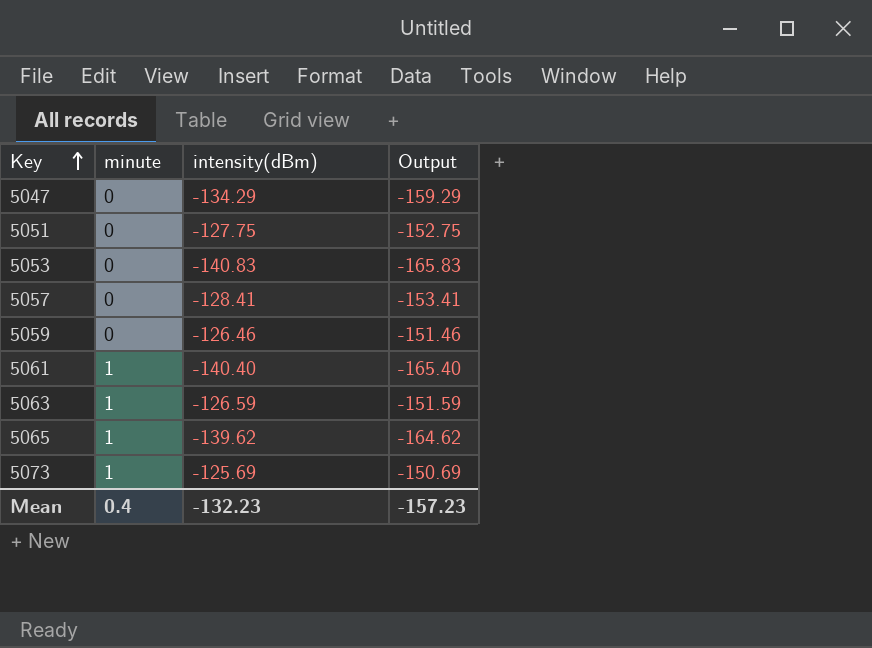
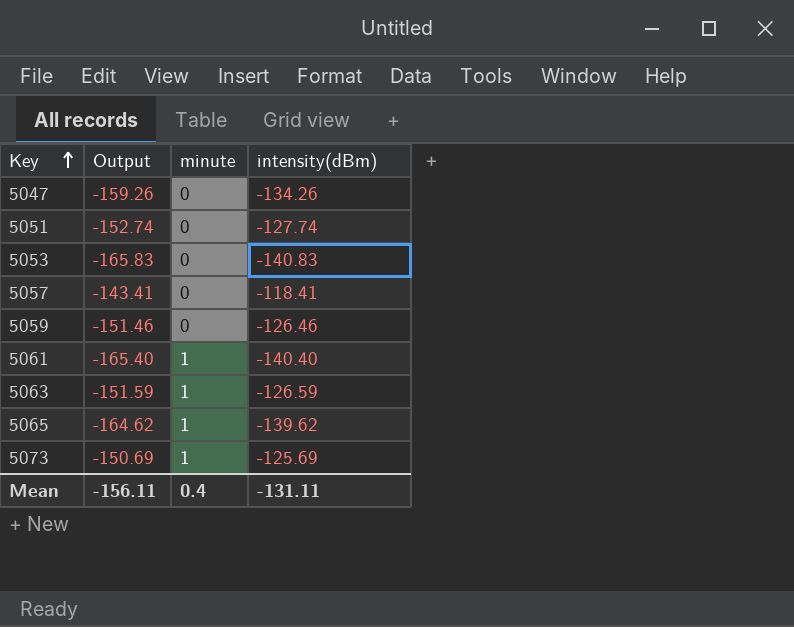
column Output | position: 4 -> 2
5047 | Output: -159.29 -> -159.26
5047 | intensity(dBm): -134.29 -> -134.26
5051 | Output: -152.75 -> -152.74
5051 | intensity(dBm): -127.75 -> -127.74
5057 | Output: -153.41 -> -143.41
5057 | intensity(dBm): -128.41 -> -118.41
Mean | Output: -157.23 -> -156.11
Mean | intensity(dBm): -132.23 -> -131.11

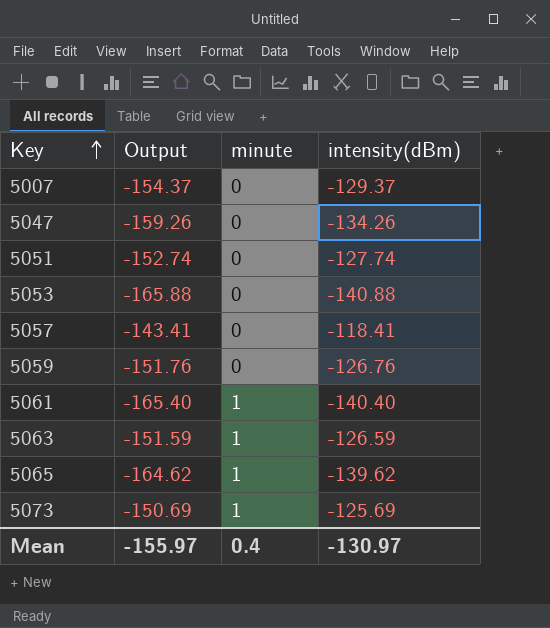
row 5007: none -> -154.37 | 0 | -129.37
5053 | Output: -165.83 -> -165.88
5053 | intensity(dBm): -140.83 -> -140.88
5059 | Output: -151.46 -> -151.76
5059 | intensity(dBm): -126.46 -> -126.76
Mean | Output: -156.11 -> -155.97
Mean | intensity(dBm): -131.11 -> -130.97

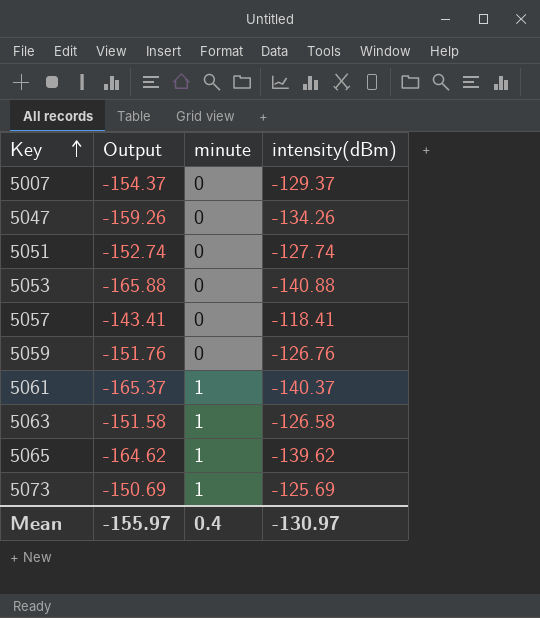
5061 | Output: -165.40 -> -165.37
5061 | intensity(dBm): -140.40 -> -140.37
5063 | Output: -151.59 -> -151.58
5063 | intensity(dBm): -126.59 -> -126.58

